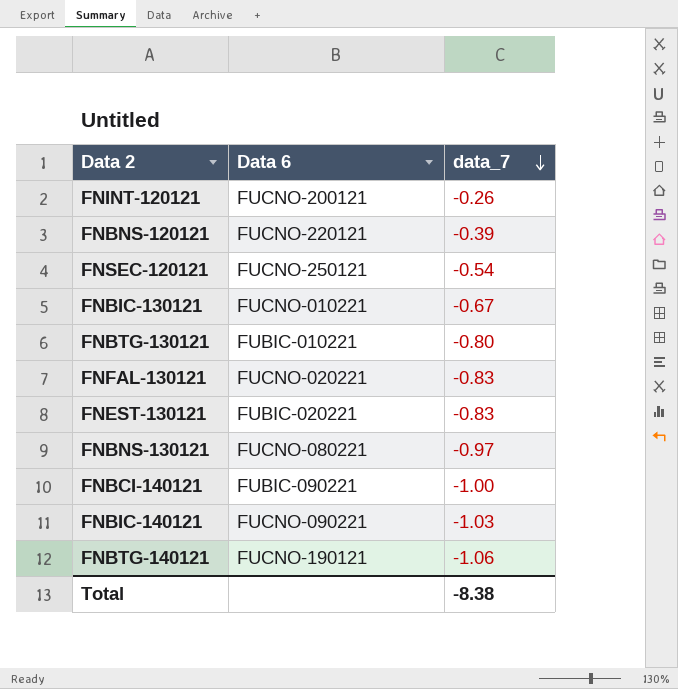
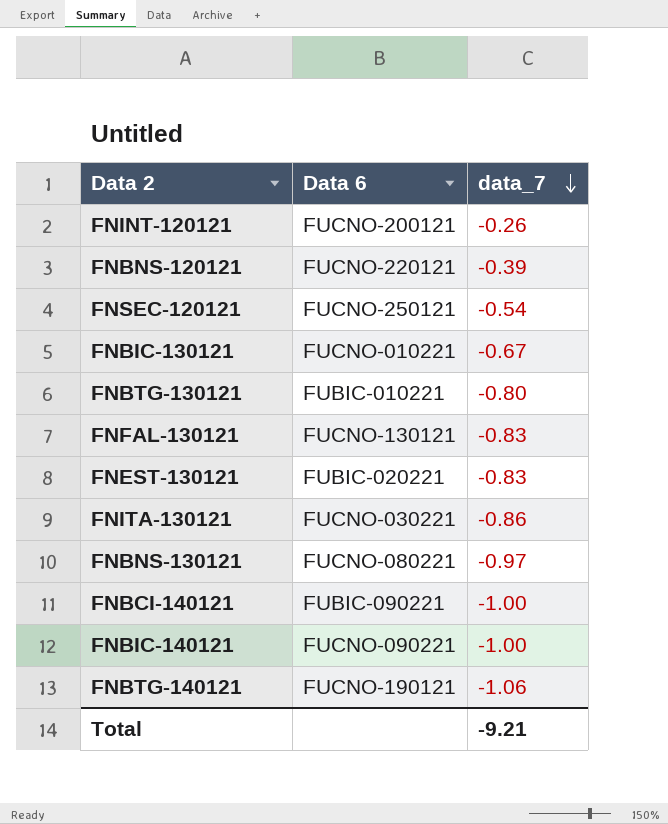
FNFAL-130121 | Data 6: FUCNO-020221 -> FUCNO-130121
row FNITA-130121: none -> FUCNO-030221 | -0.86
FNBIC-140121 | data_7: -1.03 -> -1.00
Total | data_7: -8.38 -> -9.21

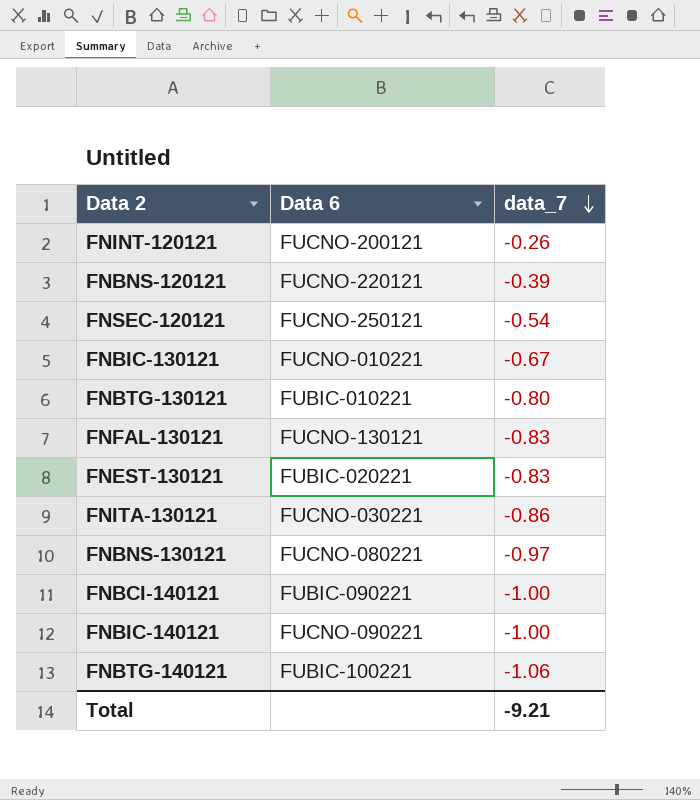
FNBTG-140121 | Data 6: FUCNO-190121 -> FUBIC-100221

